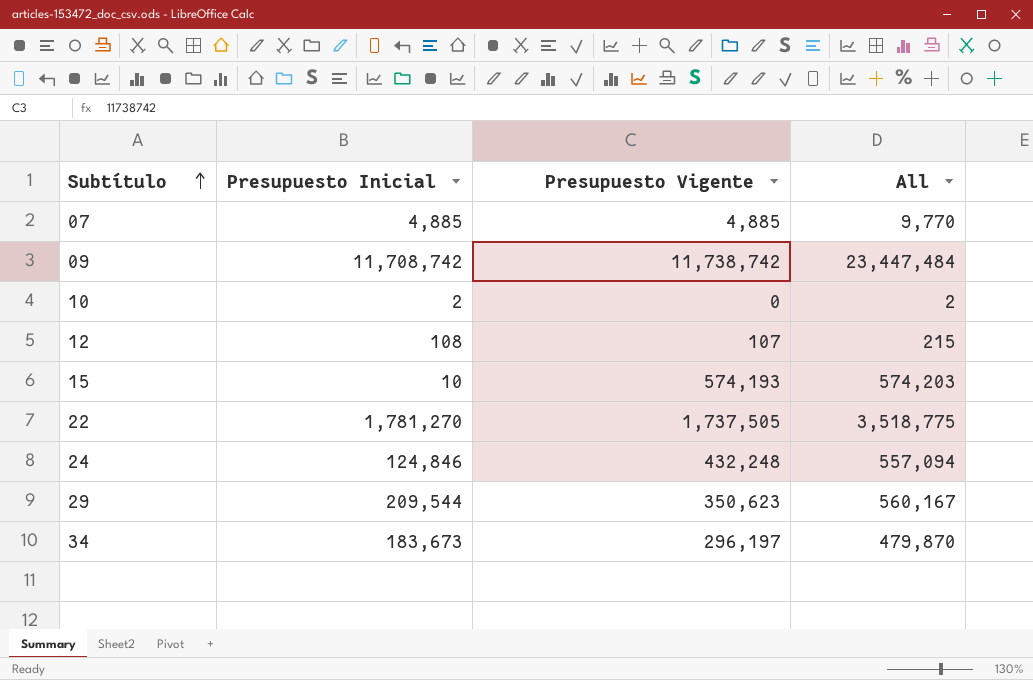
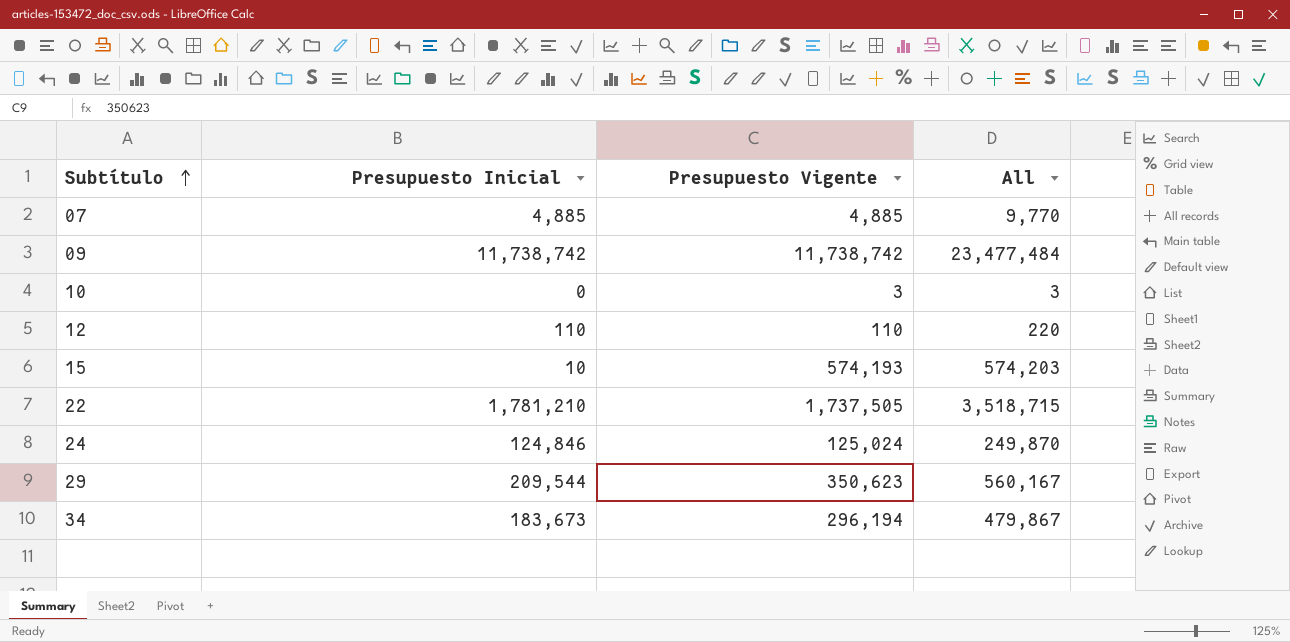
09 | Presupuesto Inicial: 11,708,742 -> 11,738,742
09 | All: 23,447,484 -> 23,477,484
10 | Presupuesto Inicial: 2 -> 0
10 | Presupuesto Vigente: 0 -> 3
10 | All: 2 -> 3
12 | Presupuesto Inicial: 108 -> 110
12 | Presupuesto Vigente: 107 -> 110
12 | All: 215 -> 220
22 | Presupuesto Inicial: 1,781,270 -> 1,781,210
22 | All: 3,518,775 -> 3,518,715
24 | Presupuesto Vigente: 432,248 -> 125,024
24 | All: 557,094 -> 249,870
34 | Presupuesto Vigente: 296,197 -> 296,194
34 | All: 479,870 -> 479,867

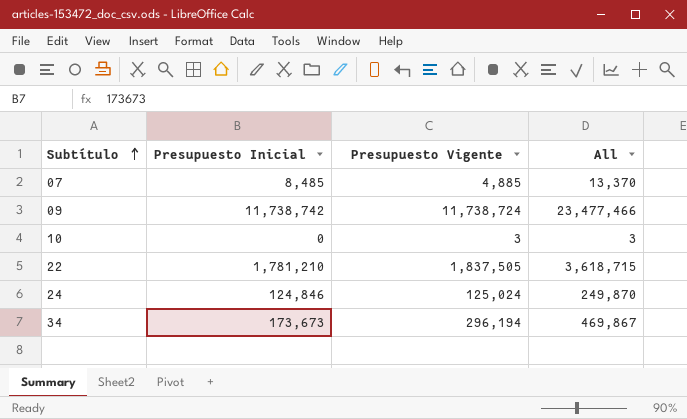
row 12: 110 | 110 | 220 -> none
row 15: 10 | 574,193 | 574,203 -> none
row 29: 209,544 | 350,623 | 560,167 -> none
07 | Presupuesto Inicial: 4,885 -> 8,485
07 | All: 9,770 -> 13,370
09 | Presupuesto Vigente: 11,738,742 -> 11,738,724
09 | All: 23,477,484 -> 23,477,466
22 | Presupuesto Vigente: 1,737,505 -> 1,837,505
22 | All: 3,518,715 -> 3,618,715
34 | Presupuesto Inicial: 183,673 -> 173,673
34 | All: 479,867 -> 469,867

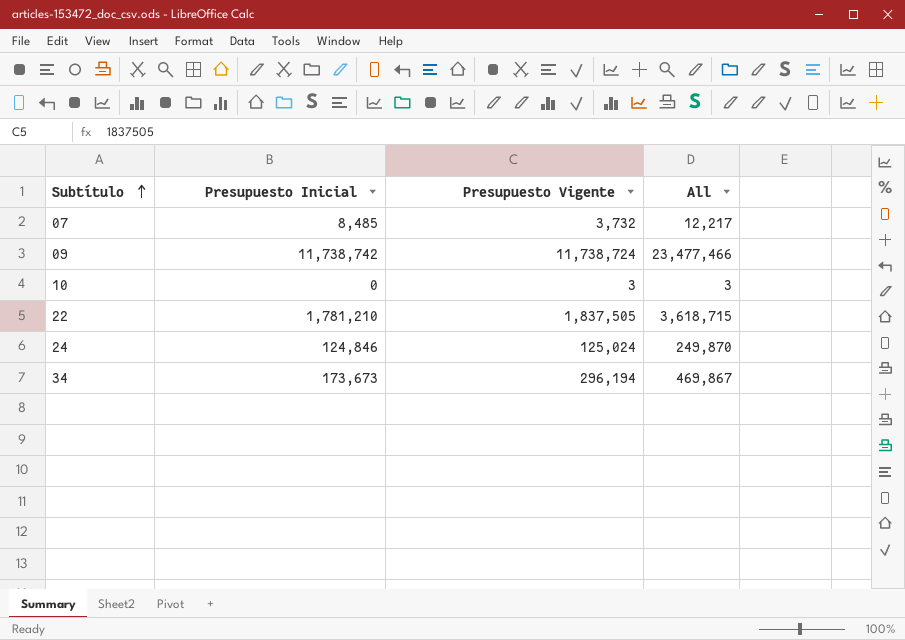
07 | Presupuesto Vigente: 4,885 -> 3,732
07 | All: 13,370 -> 12,217

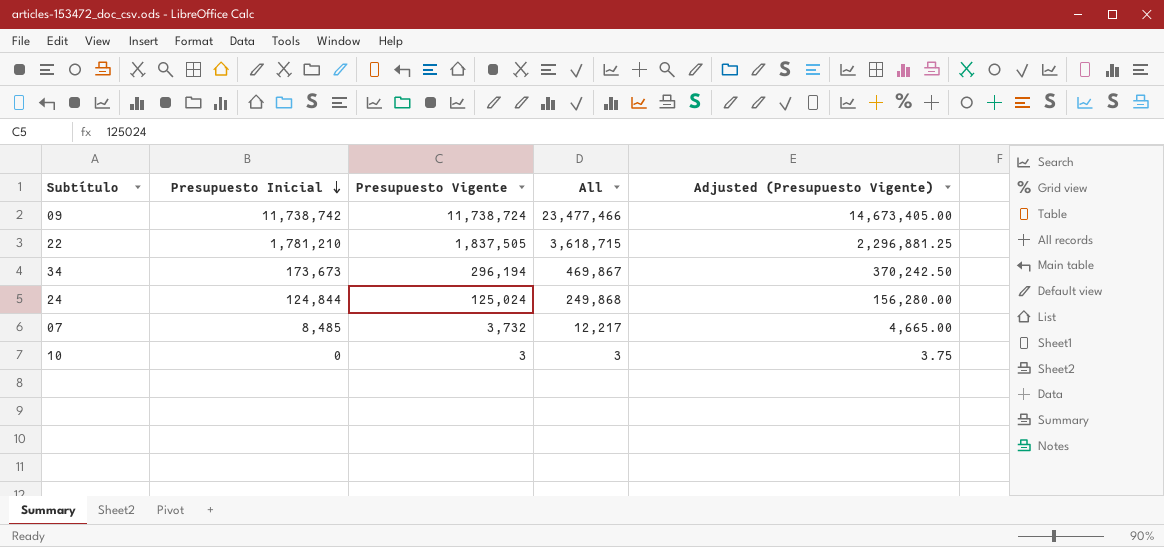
row order: Subtítulo ascending -> Presupuesto Inicial descending
column Adjusted (Presupuesto Vigente) | formula: none -> [Presupuesto Vigente] * 1.25
24 | Presupuesto Inicial: 124,846 -> 124,844
24 | All: 249,870 -> 249,868

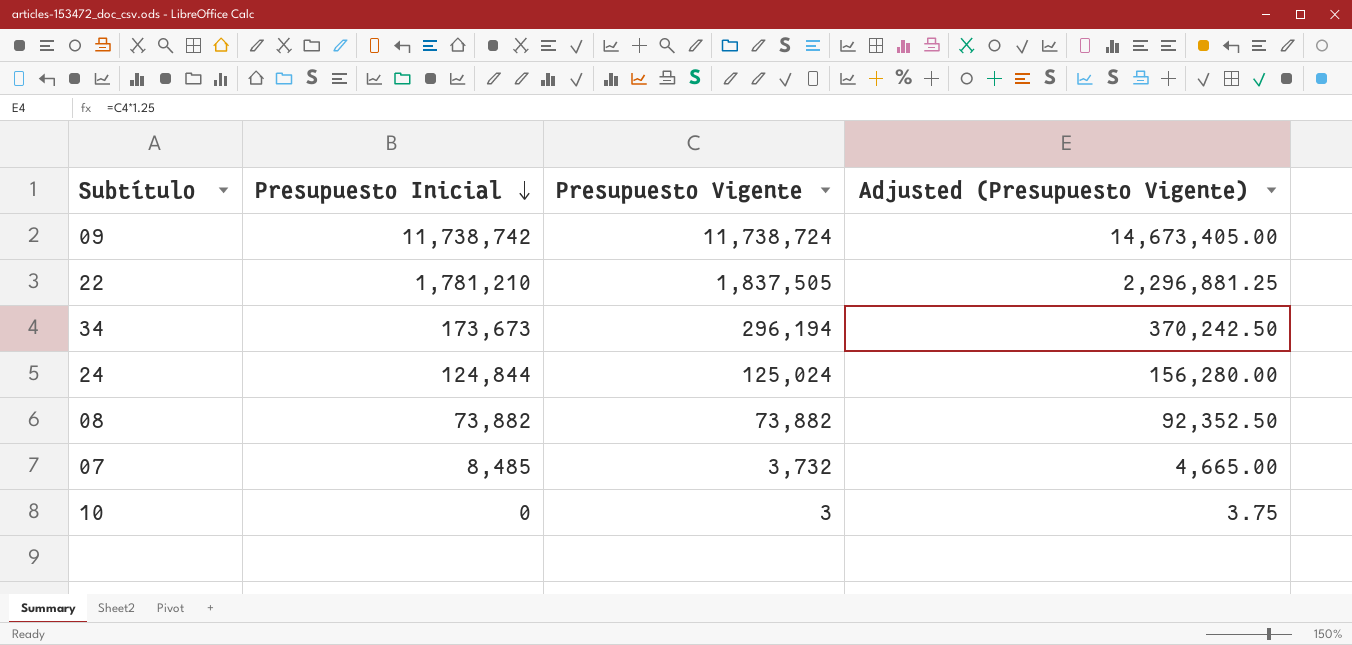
column All | formula: [Presupuesto Inicial] + [Presupuesto Vigente] -> none
row 08: none -> 73,882 | 73,882 | 92,352.50

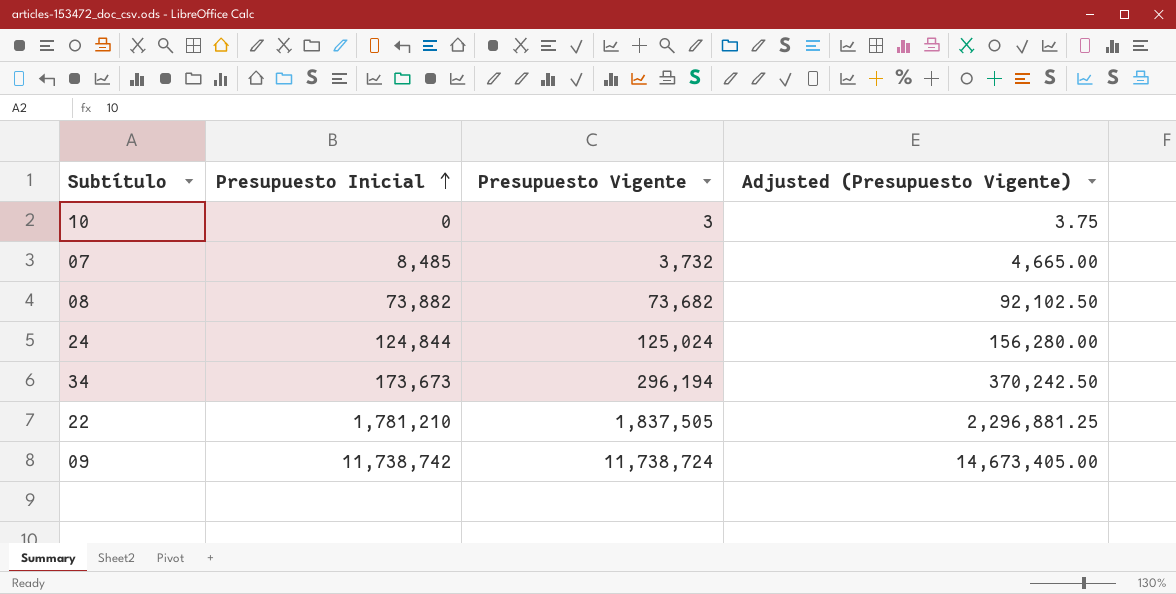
row order: Presupuesto Inicial descending -> Presupuesto Inicial ascending
08 | Presupuesto Vigente: 73,882 -> 73,682
08 | Adjusted (Presupuesto Vigente): 92,352.50 -> 92,102.50

